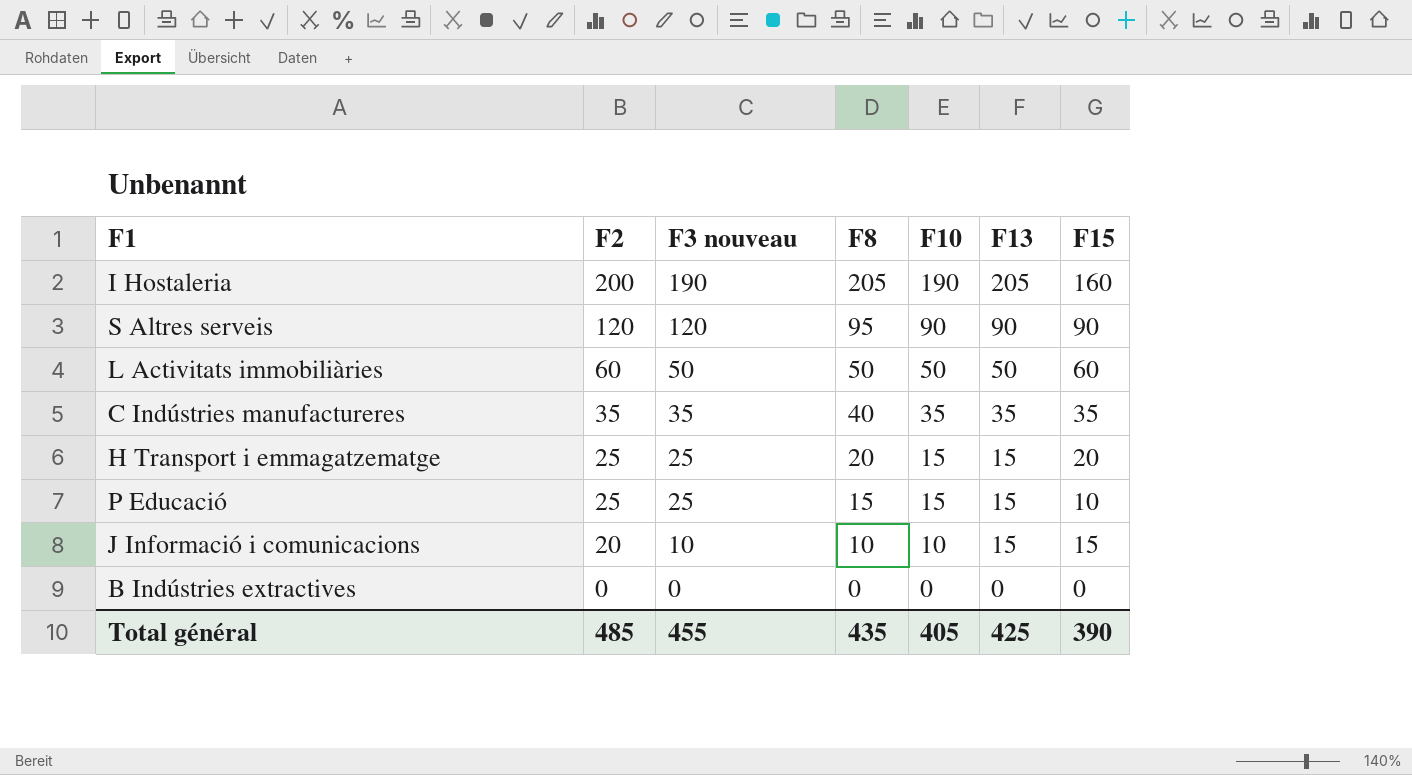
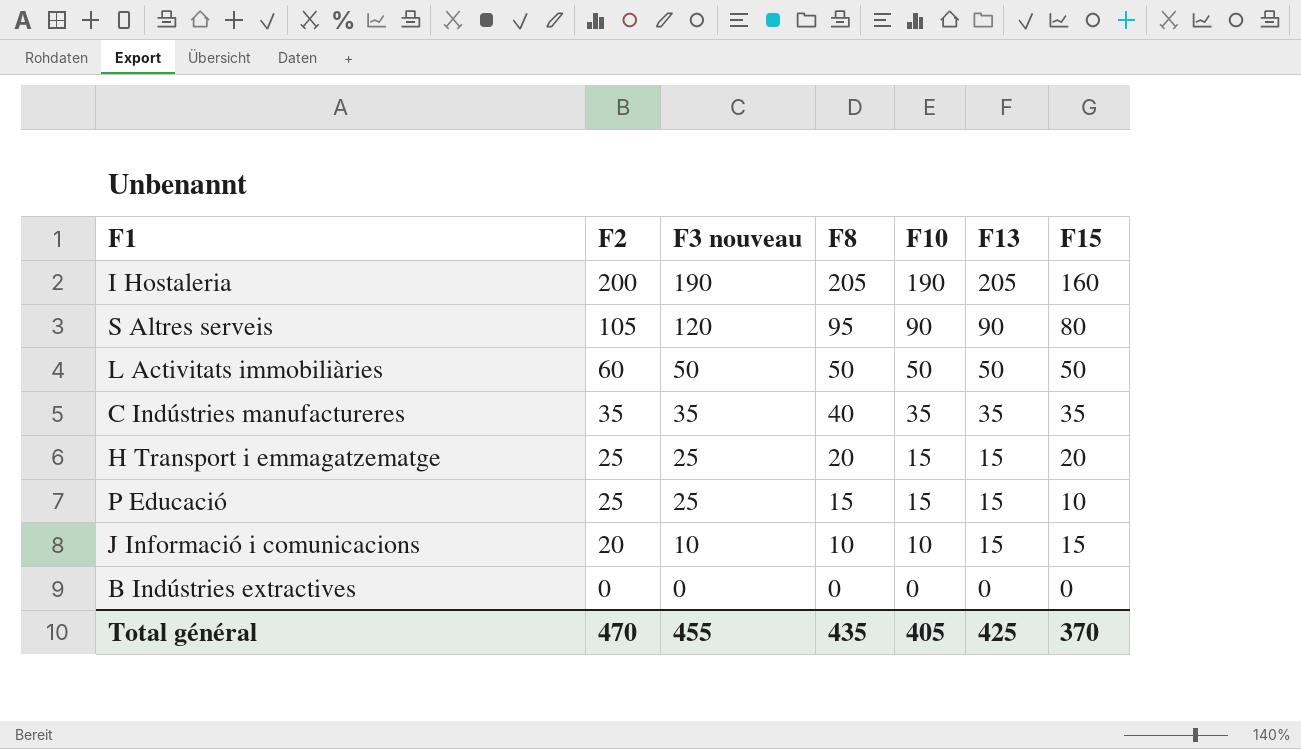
S Altres serveis | F2: 120 -> 105
S Altres serveis | F15: 90 -> 80
L Activitats immobiliàries | F15: 60 -> 50
Total général | F2: 485 -> 470
Total général | F15: 390 -> 370

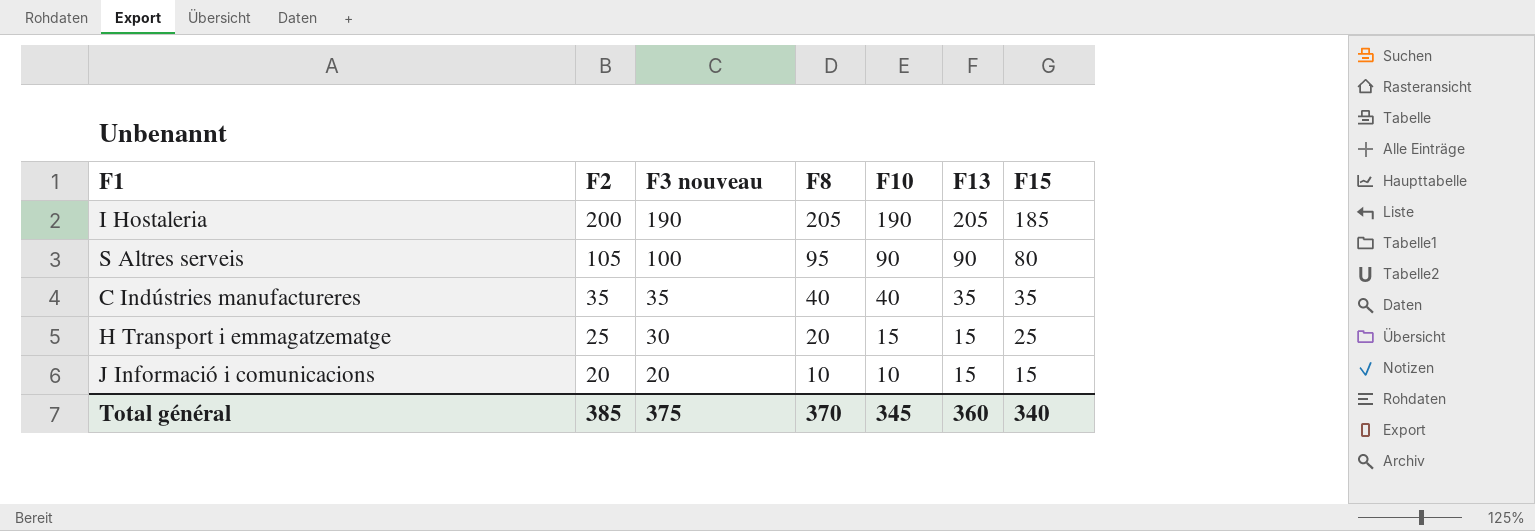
row L Activitats immobiliàries: 60 | 50 | 50 | 50 | 50 | 50 -> none
row P Educació: 25 | 25 | 15 | 15 | 15 | 10 -> none
row B Indústries extractives: 0 | 0 | 0 | 0 | 0 | 0 -> none
I Hostaleria | F15: 160 -> 185
S Altres serveis | F3 nouveau: 120 -> 100
C Indústries manufactureres | F10: 35 -> 40
H Transport i emmagatzematge | F3 nouveau: 25 -> 30
H Transport i emmagatzematge | F15: 20 -> 25
J Informació i comunicacions | F3 nouveau: 10 -> 20
Total général | F2: 470 -> 385
Total général | F3 nouveau: 455 -> 375
Total général | F8: 435 -> 370
Total général | F10: 405 -> 345
Total général | F13: 425 -> 360
Total général | F15: 370 -> 340

